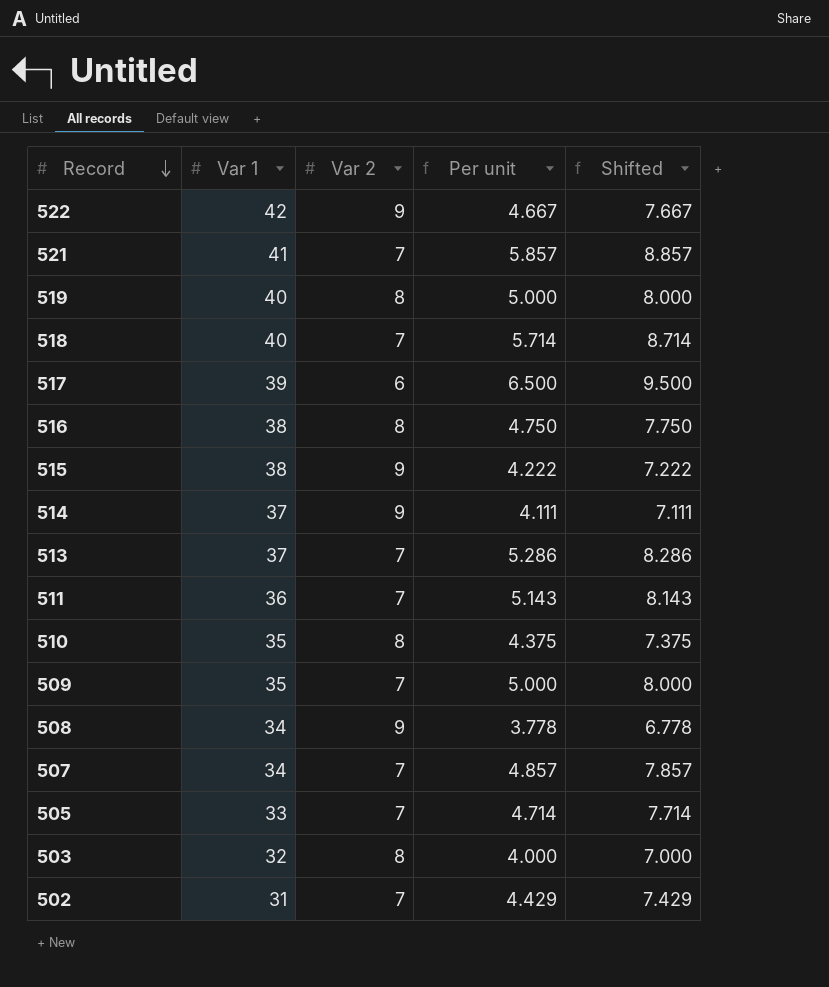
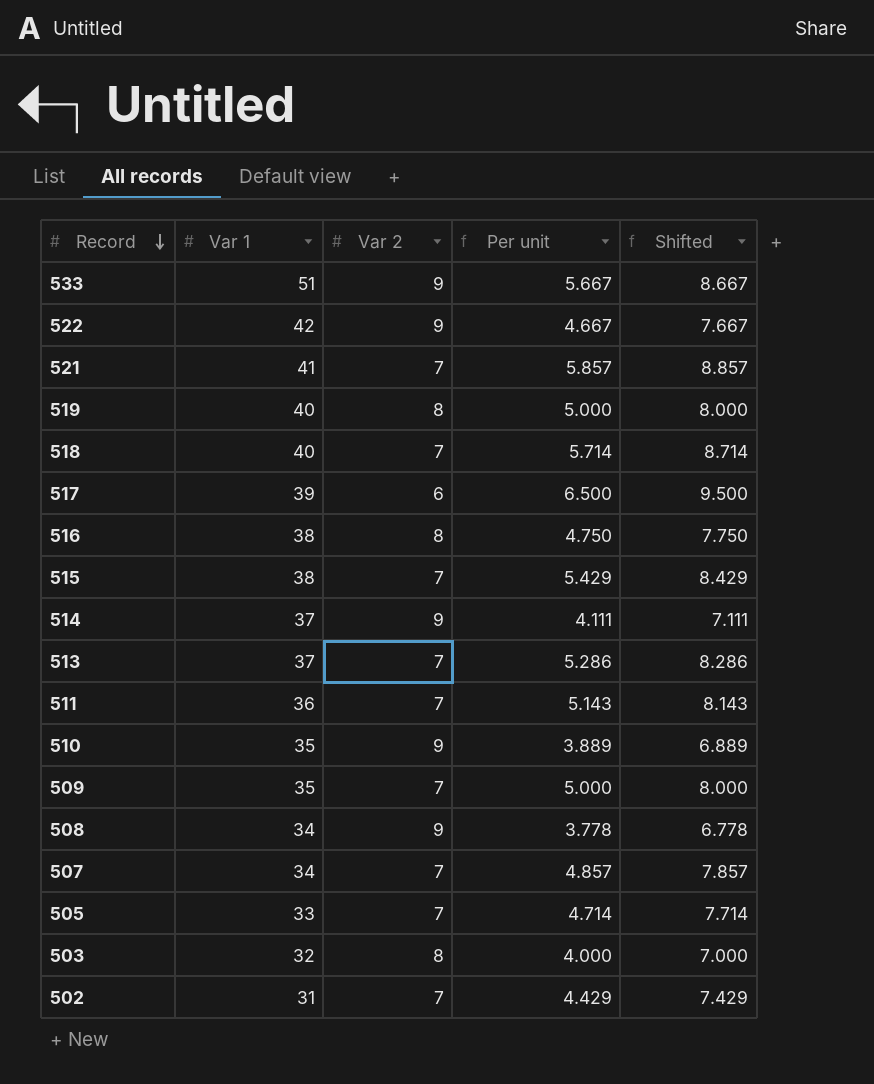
row 533: none -> 51 | 9 | 5.667 | 8.667
515 | Var 2: 9 -> 7
515 | Per unit: 4.222 -> 5.429
515 | Shifted: 7.222 -> 8.429
510 | Var 2: 8 -> 9
510 | Per unit: 4.375 -> 3.889
510 | Shifted: 7.375 -> 6.889

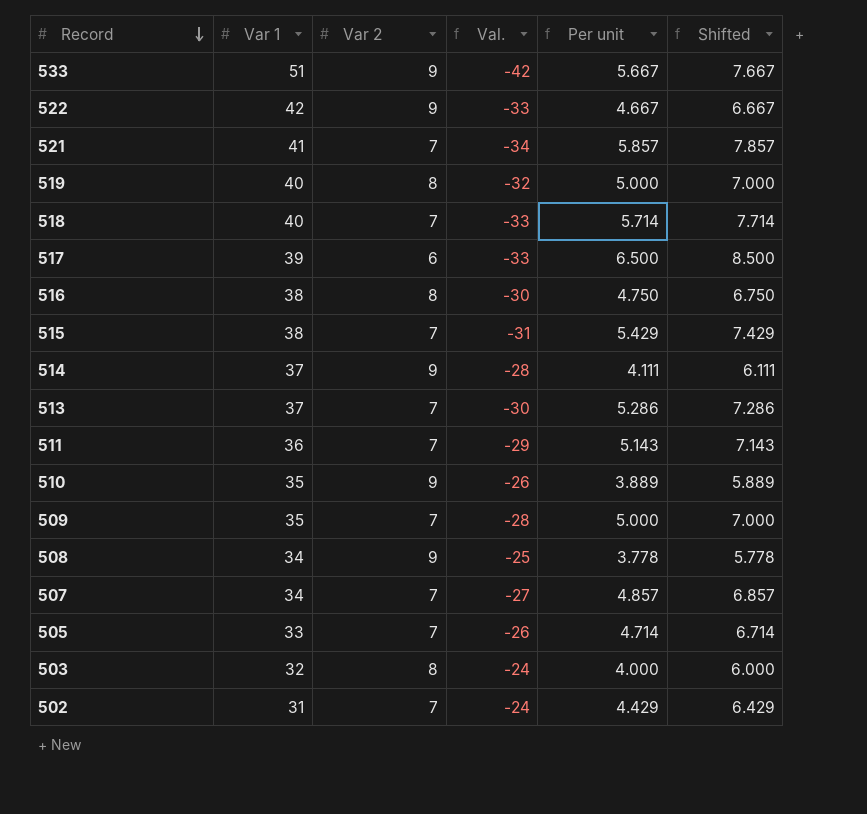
column Val. | formula: none -> [Var 2] - [Var 1]
column Shifted | formula: [Per unit] + 3 -> [Per unit] + 2

